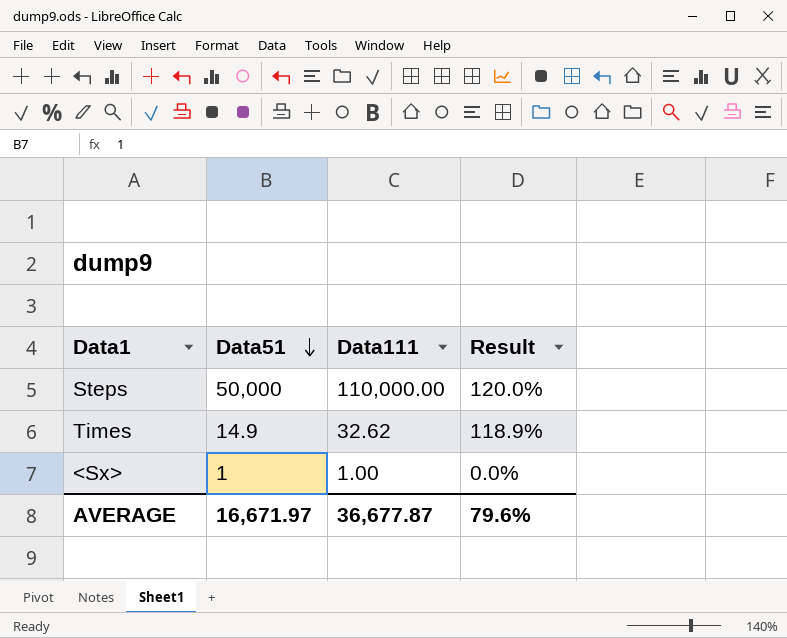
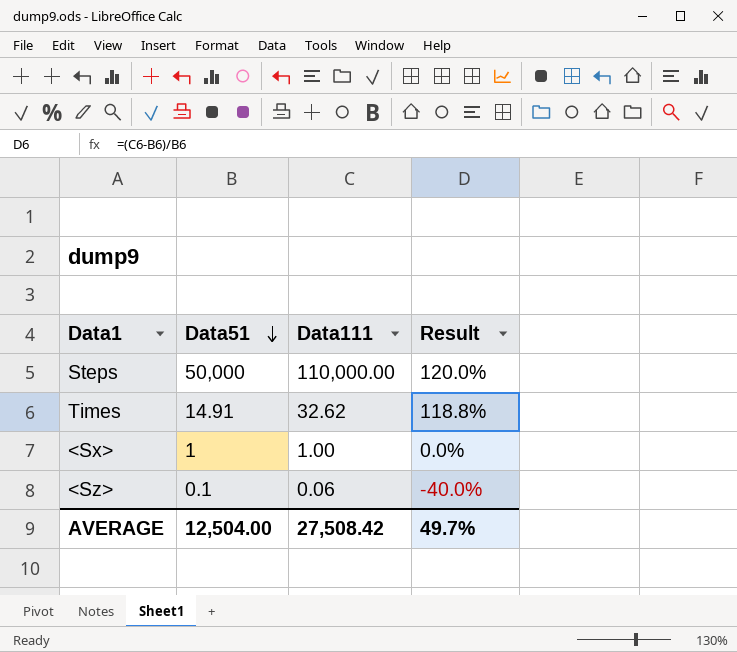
Times | Data51: 14.9 -> 14.91
Times | Result: 118.9% -> 118.8%
row <Sz>: none -> 0.1 | 0.06 | -40.0%
AVERAGE | Data51: 16,671.97 -> 12,504.00
AVERAGE | Data111: 36,677.87 -> 27,508.42
AVERAGE | Result: 79.6% -> 49.7%

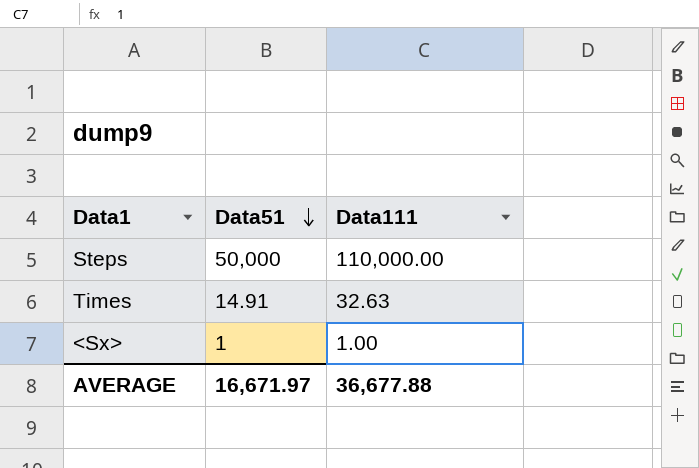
column Result | formula: ([Data111] - [Data51]) / [Data51] -> none
row <Sz>: 0.1 | 0.06 | -40.0% -> none
Times | Data111: 32.62 -> 32.63
AVERAGE | Data51: 12,504.00 -> 16,671.97
AVERAGE | Data111: 27,508.42 -> 36,677.88

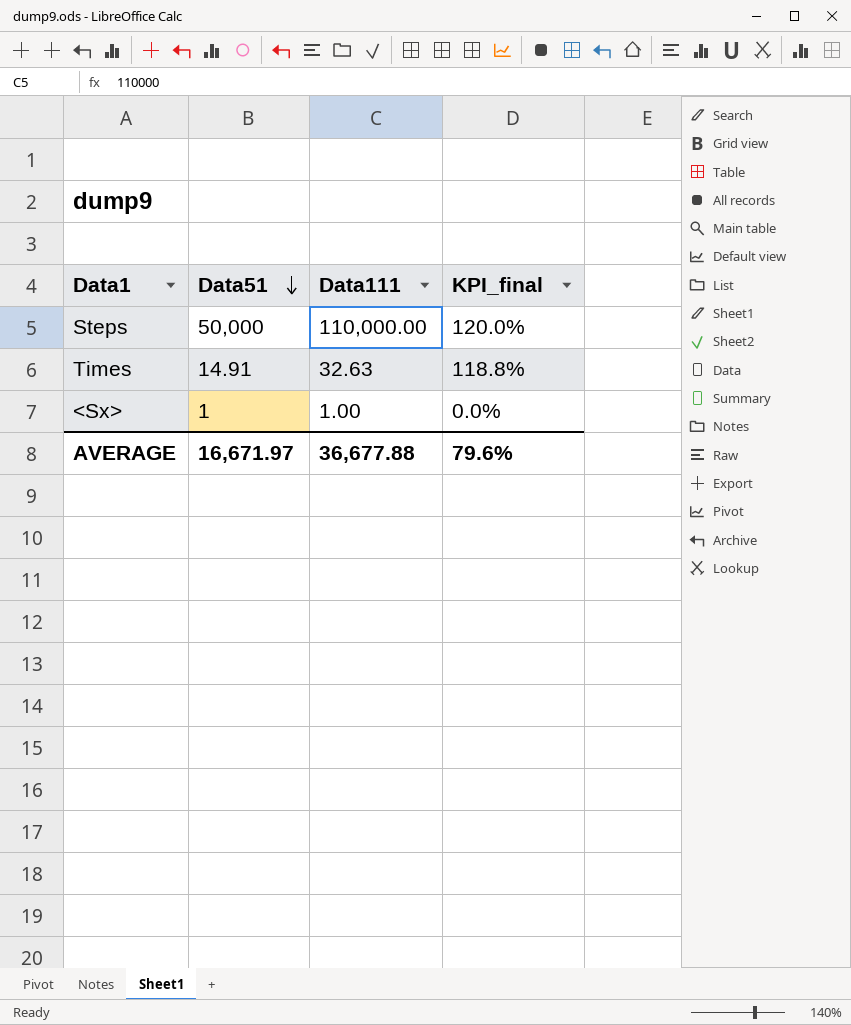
column KPI_final | formula: none -> ([Data111] - [Data51]) / [Data51]

